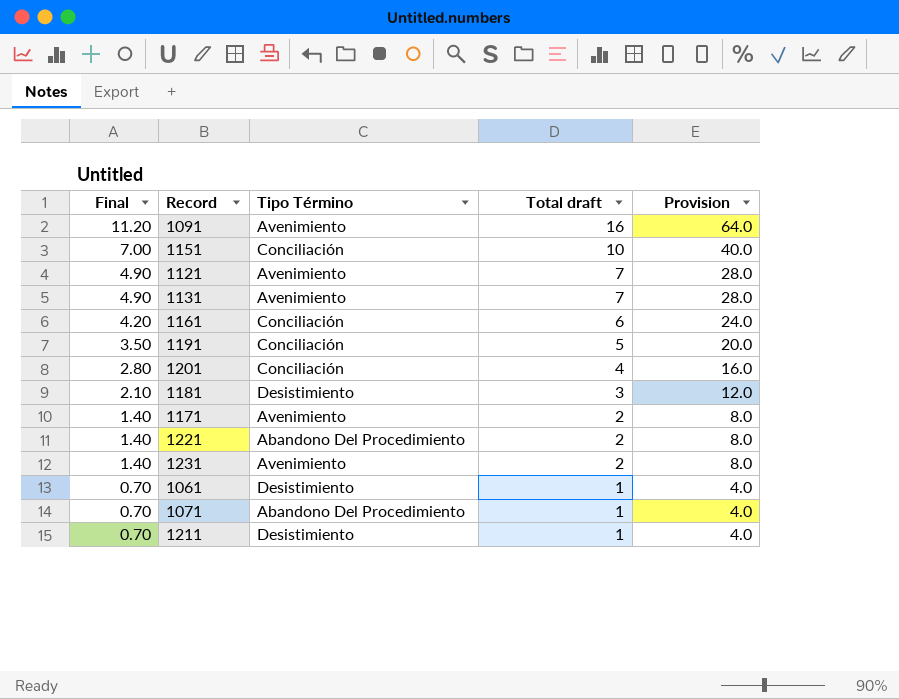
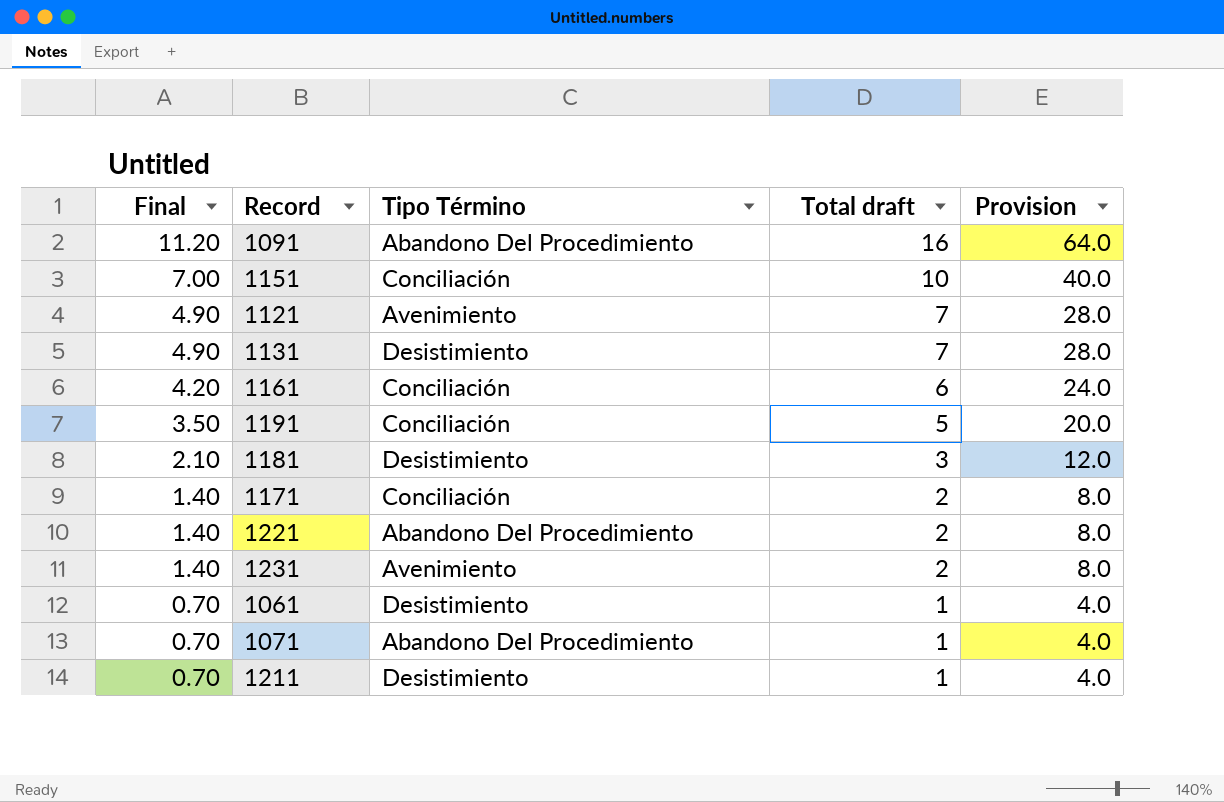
row 1201: 2.80 | Conciliación | 4 | 16.0 -> none
1091 | Tipo Término: Avenimiento -> Abandono Del Procedimiento
1131 | Tipo Término: Avenimiento -> Desistimiento
1171 | Tipo Término: Avenimiento -> Conciliación

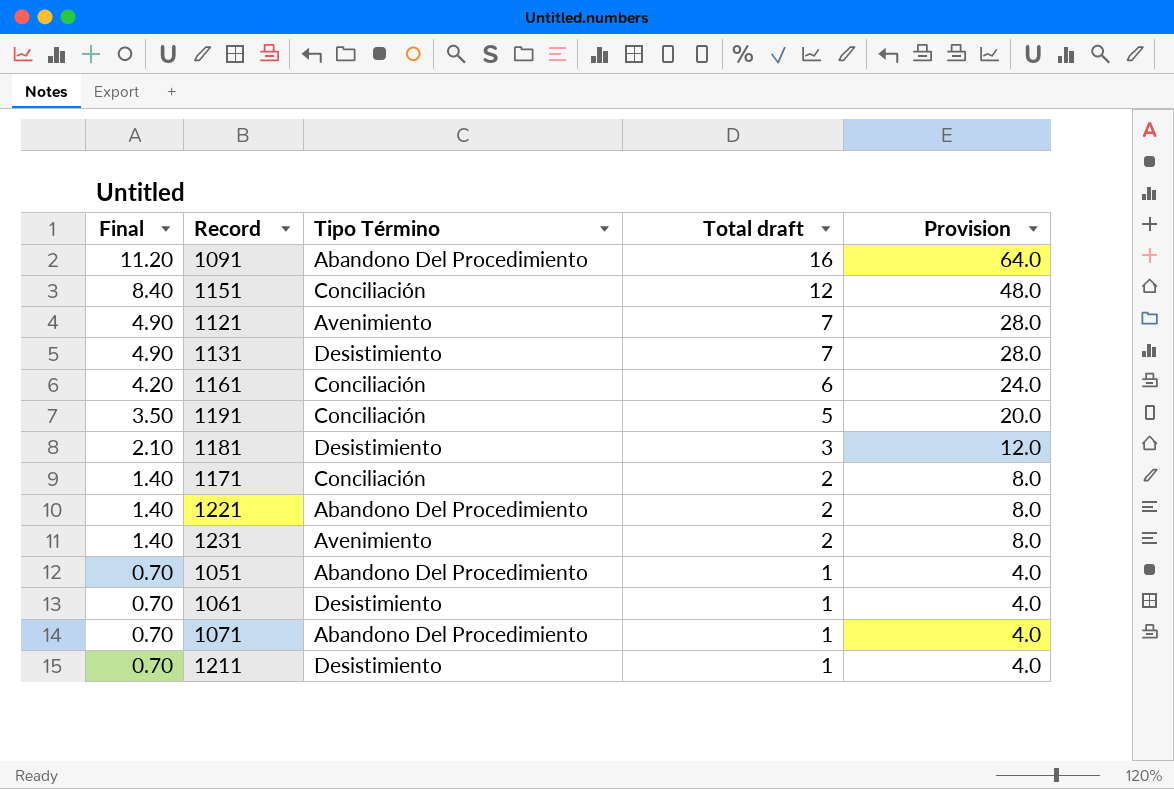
1151 | Final: 7.00 -> 8.40
1151 | Total draft: 10 -> 12
1151 | Provision: 40.0 -> 48.0
row 1051: none -> 0.70 | Abandono Del Procedimiento | 1 | 4.0

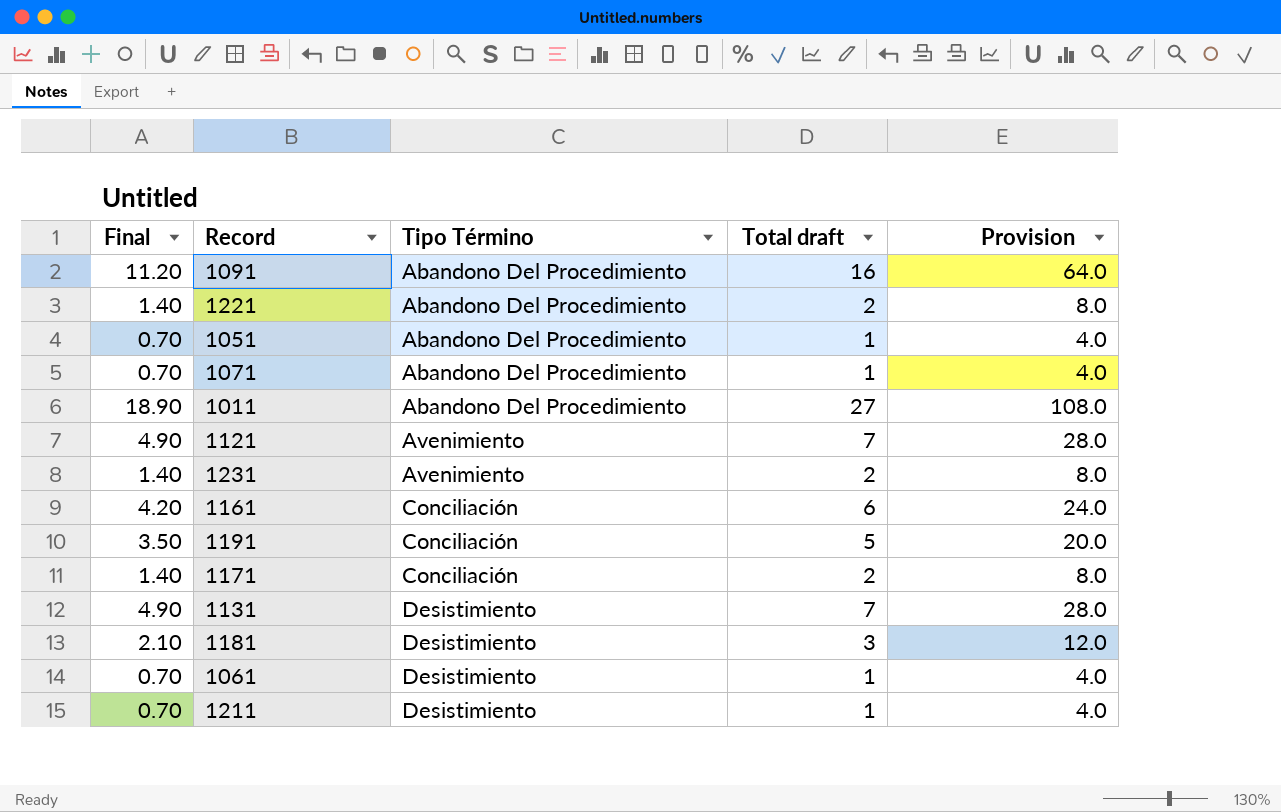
row order: Final descending -> Tipo Término ascending
row 1151: 8.40 | Conciliación | 12 | 48.0 -> none
row 1011: none -> 18.90 | Abandono Del Procedimiento | 27 | 108.0

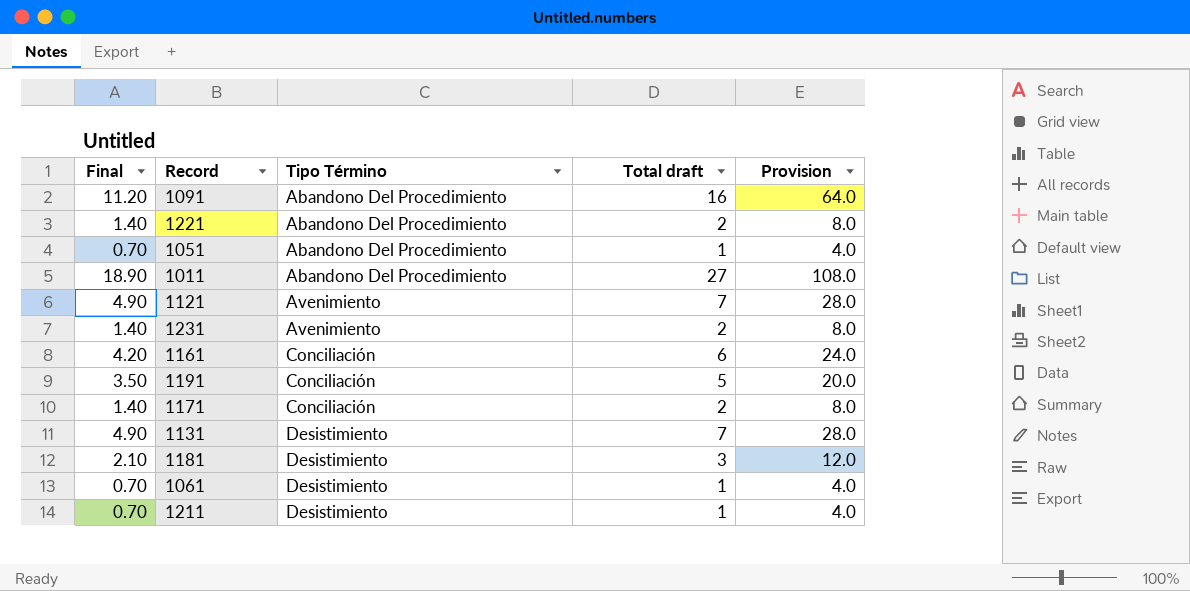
row 1071: 0.70 | Abandono Del Procedimiento | 1 | 4.0 -> none

